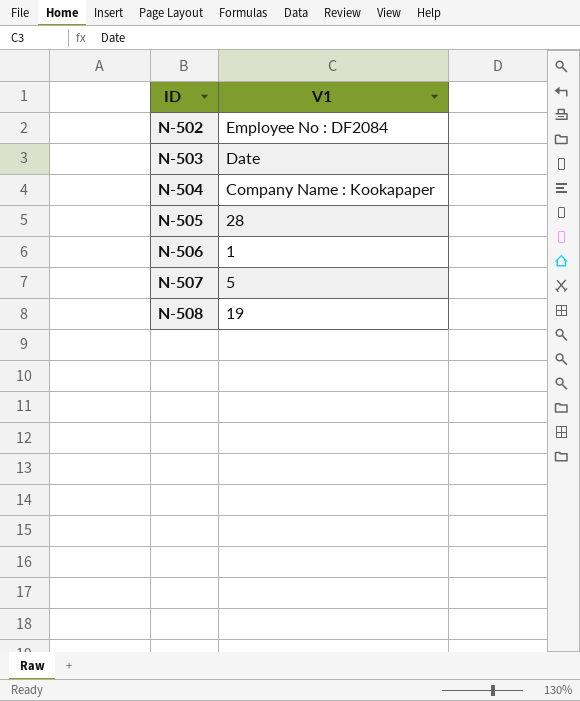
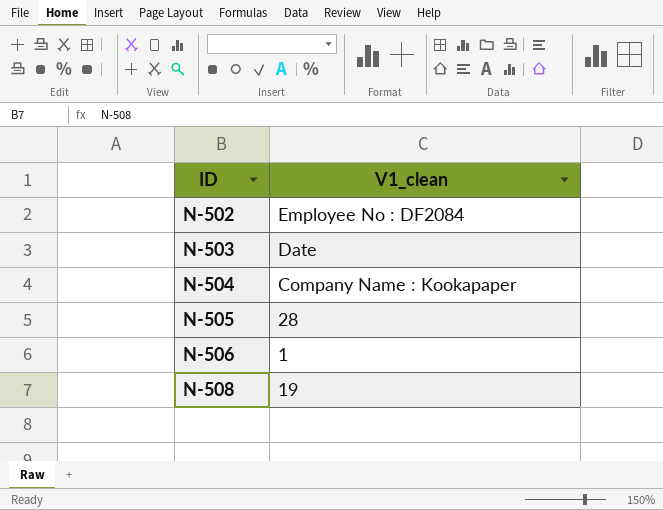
column name: V1 -> V1_clean
row N-507: 5 -> none

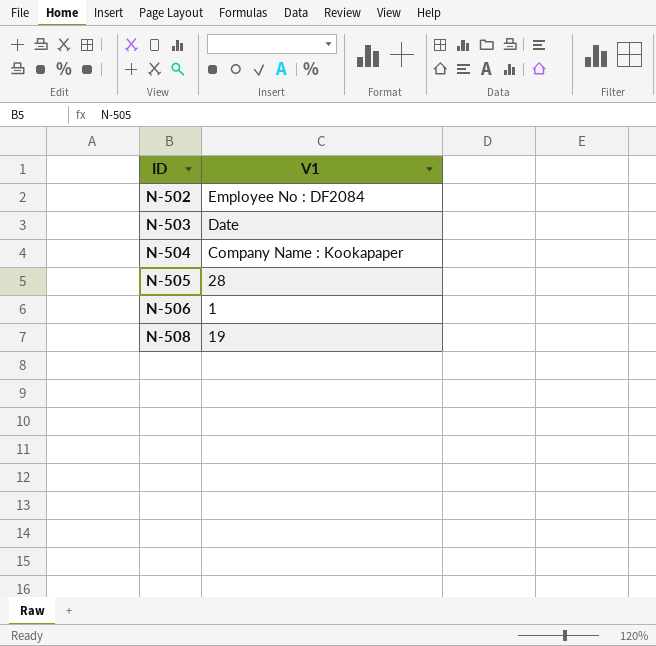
column name: V1_clean -> V1

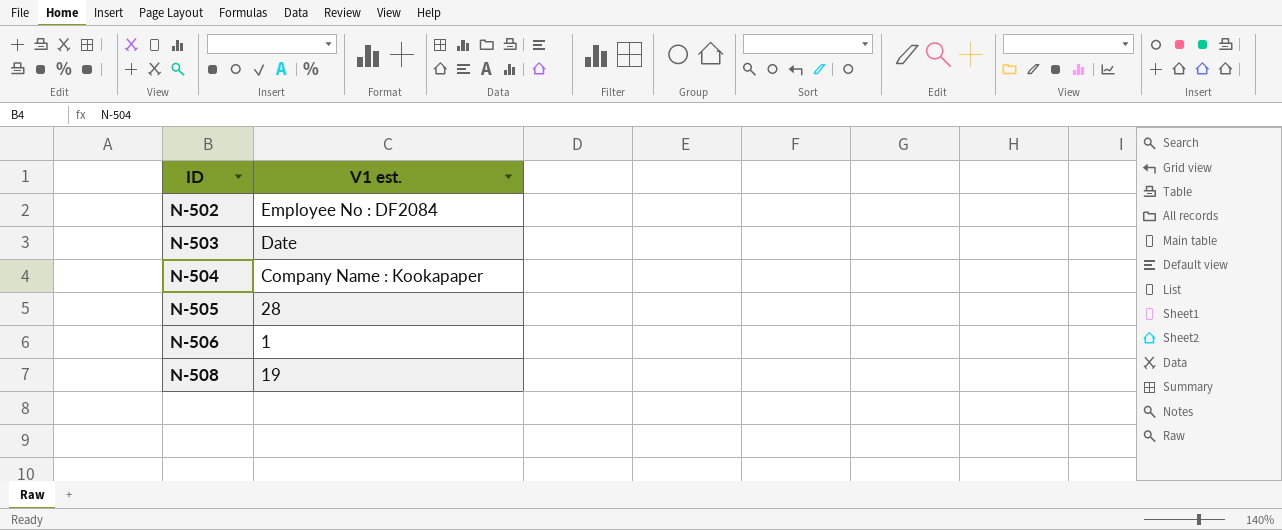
column name: V1 -> V1 est.

